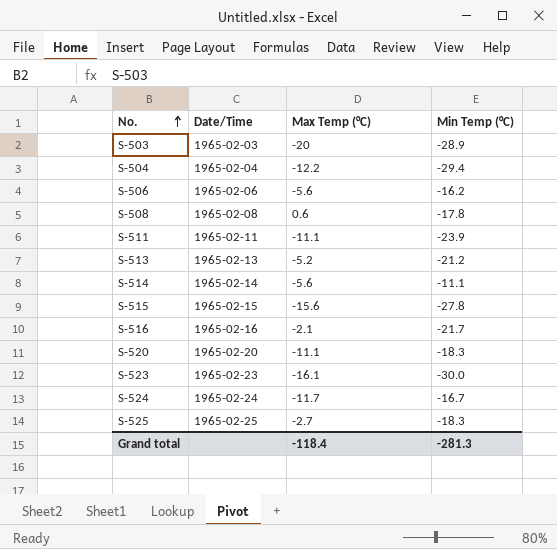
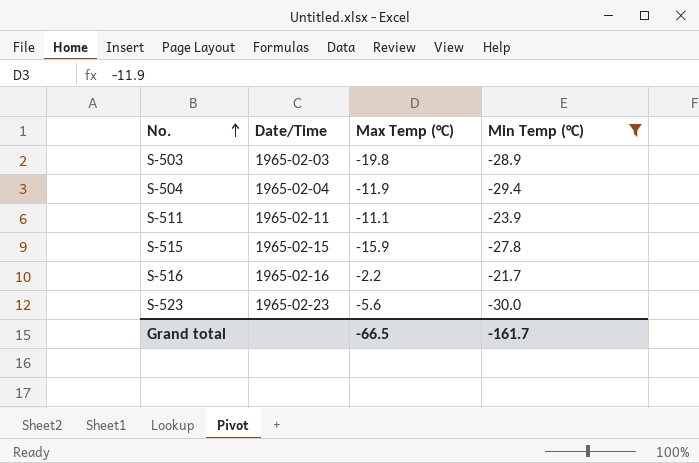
filter: none -> Min Temp (°C) <= -21.7
S-503 | Max Temp (°C): -20 -> -19.8
S-504 | Max Temp (°C): -12.2 -> -11.9
S-515 | Max Temp (°C): -15.6 -> -15.9
S-516 | Max Temp (°C): -2.1 -> -2.2
S-523 | Max Temp (°C): -16.1 -> -5.6
Grand total | Max Temp (°C): -118.4 -> -66.5
Grand total | Min Temp (°C): -281.3 -> -161.7

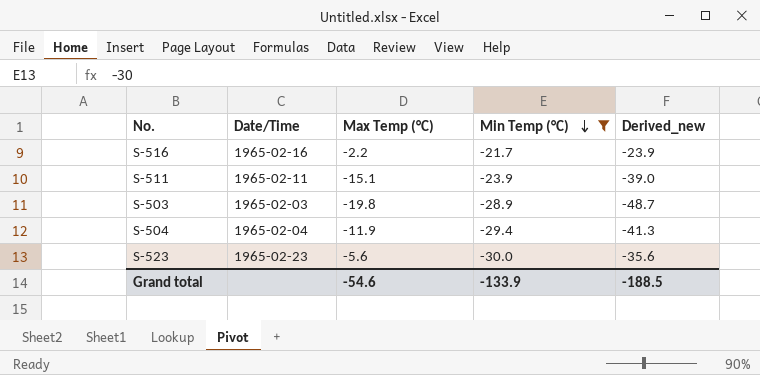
row order: No. ascending -> Min Temp (°C) descending
column Derived_new | formula: none -> [Max Temp (°C)] + [Min Temp (°C)]
row S-515: 1965-02-15 | -15.9 | -27.8 -> none
S-511 | Max Temp (°C): -11.1 -> -15.1
Grand total | Max Temp (°C): -66.5 -> -54.6
Grand total | Min Temp (°C): -161.7 -> -133.9

